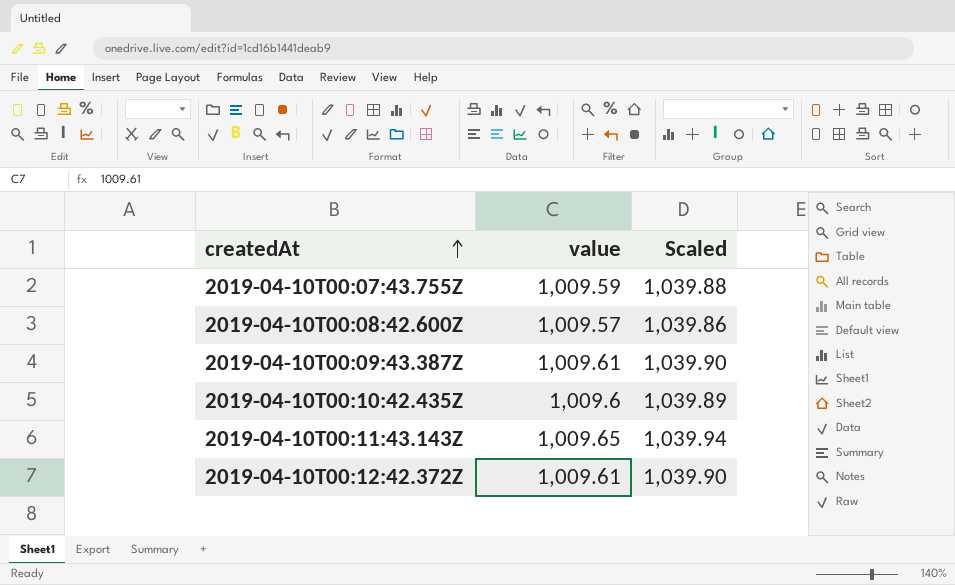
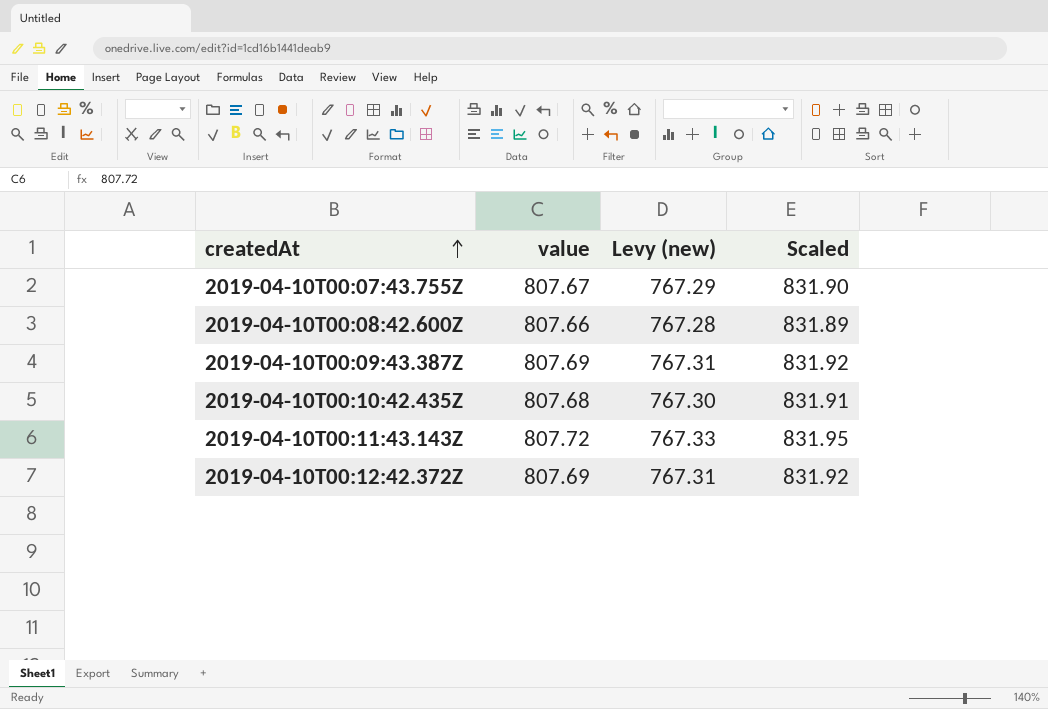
column Levy (new) | formula: none -> [value] * 0.95
2019-04-10T00:07:43.755Z | value: 1,009.59 -> 807.67
2019-04-10T00:07:43.755Z | Scaled: 1,039.88 -> 831.90
2019-04-10T00:08:42.600Z | value: 1,009.57 -> 807.66
2019-04-10T00:08:42.600Z | Scaled: 1,039.86 -> 831.89
2019-04-10T00:09:43.387Z | value: 1,009.61 -> 807.69
2019-04-10T00:09:43.387Z | Scaled: 1,039.90 -> 831.92
2019-04-10T00:10:42.435Z | value: 1,009.6 -> 807.68
2019-04-10T00:10:42.435Z | Scaled: 1,039.89 -> 831.91
2019-04-10T00:11:43.143Z | value: 1,009.65 -> 807.72
2019-04-10T00:11:43.143Z | Scaled: 1,039.94 -> 831.95
2019-04-10T00:12:42.372Z | value: 1,009.61 -> 807.69
2019-04-10T00:12:42.372Z | Scaled: 1,039.90 -> 831.92

